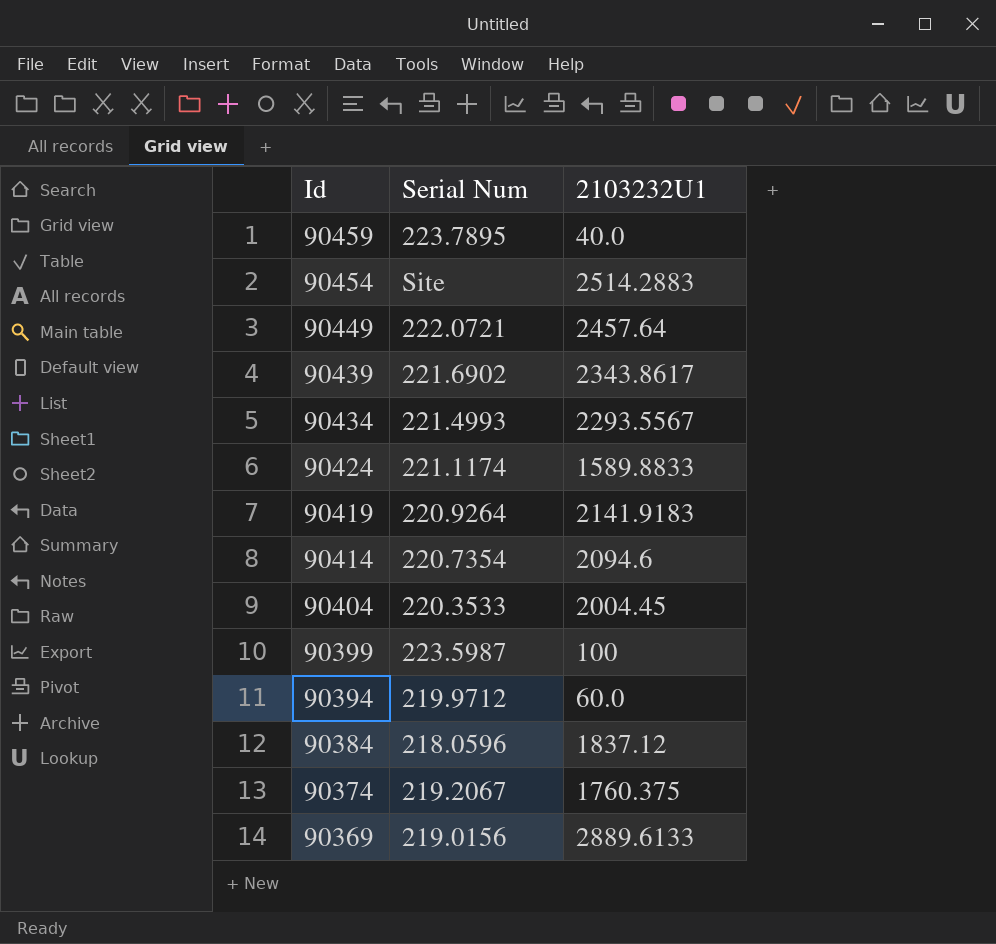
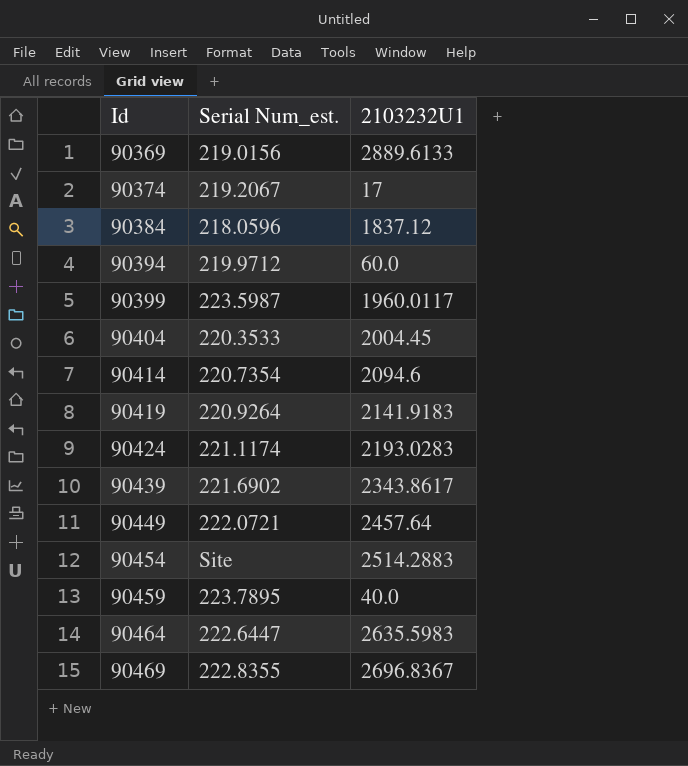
row order: Id descending -> Id ascending
column name: Serial Num -> Serial Num_est.
row 90434: 221.4993 | 2293.5567 -> none
90374 | 2103232U1: 1760.375 -> 17
90399 | 2103232U1: 100 -> 1960.0117
90424 | 2103232U1: 1589.8833 -> 2193.0283
row 90464: none -> 222.6447 | 2635.5983
row 90469: none -> 222.8355 | 2696.8367

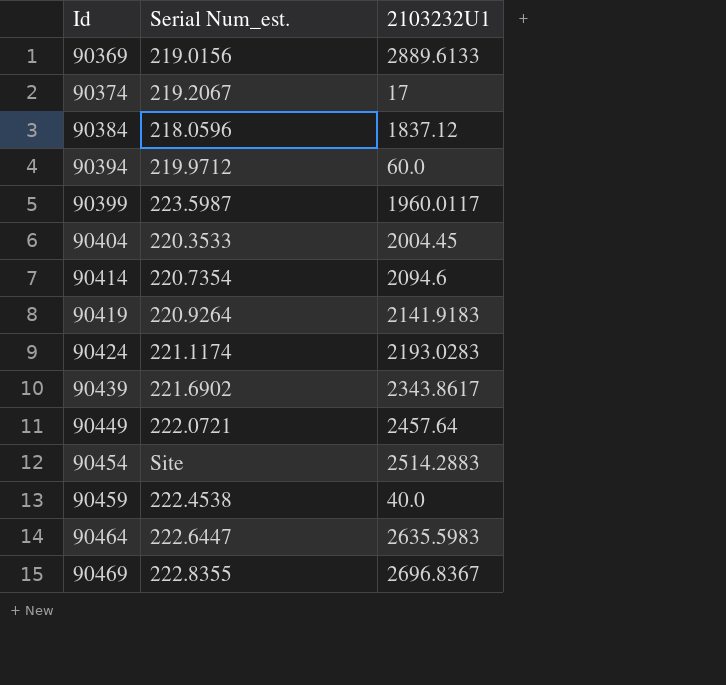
90459 | Serial Num_est.: 223.7895 -> 222.4538

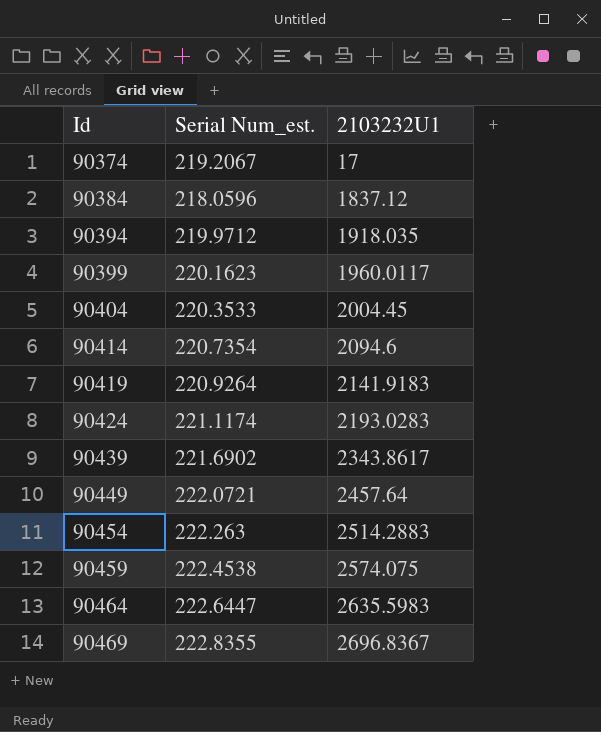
row 90369: 219.0156 | 2889.6133 -> none
90394 | 2103232U1: 60.0 -> 1918.035
90399 | Serial Num_est.: 223.5987 -> 220.1623
90454 | Serial Num_est.: Site -> 222.263
90459 | 2103232U1: 40.0 -> 2574.075

